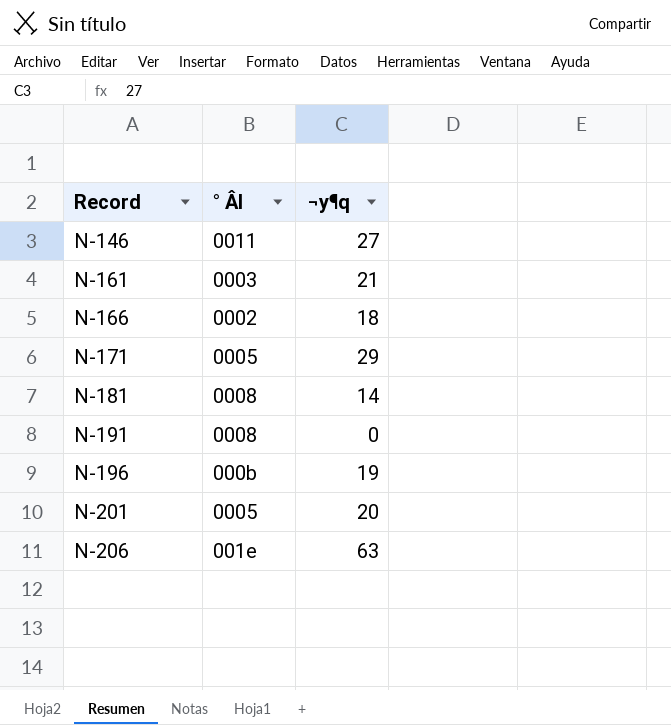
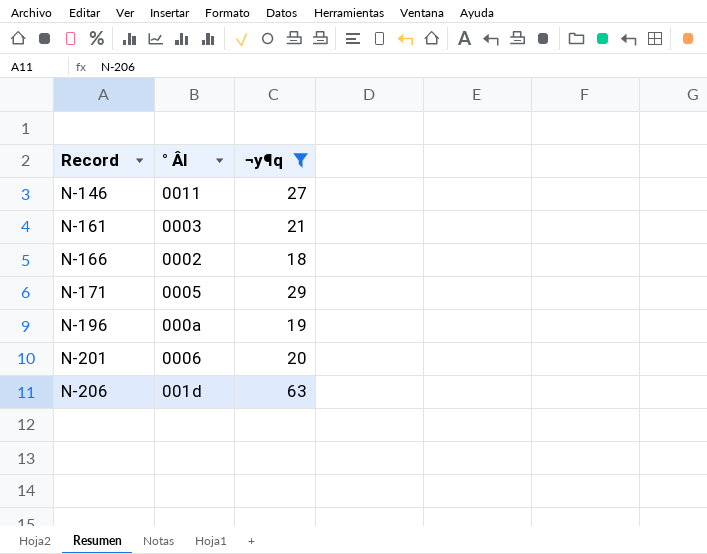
filter: none -> ¬y¶q >= 18
N-196 | ° ÂI: 000b -> 000a
N-201 | ° ÂI: 0005 -> 0006
N-206 | ° ÂI: 001e -> 001d

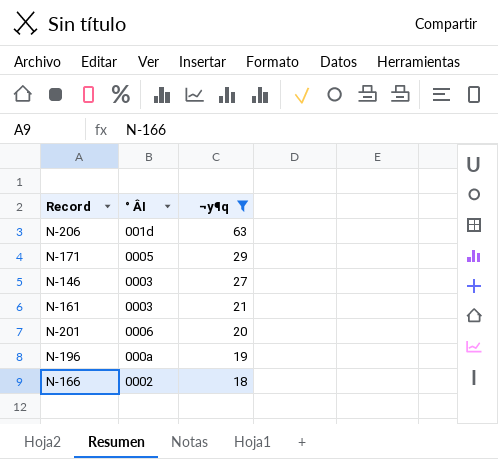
row order: Record ascending -> ¬y¶q descending
N-146 | ° ÂI: 0011 -> 0003

